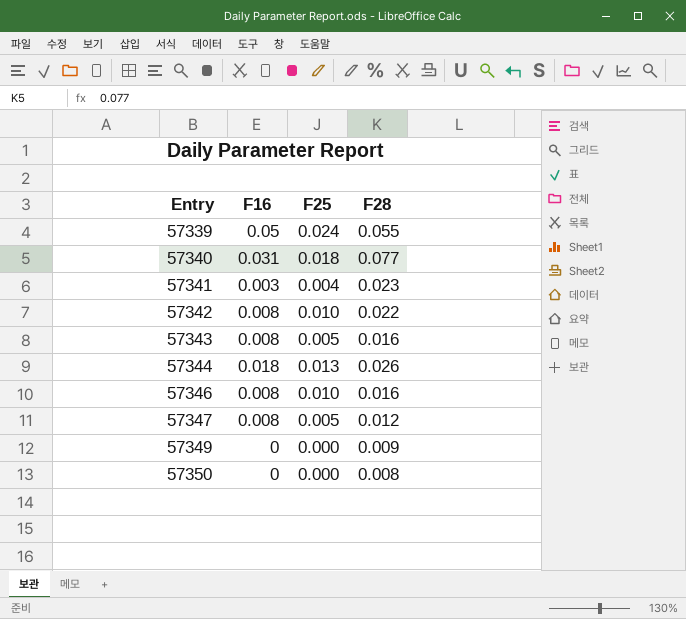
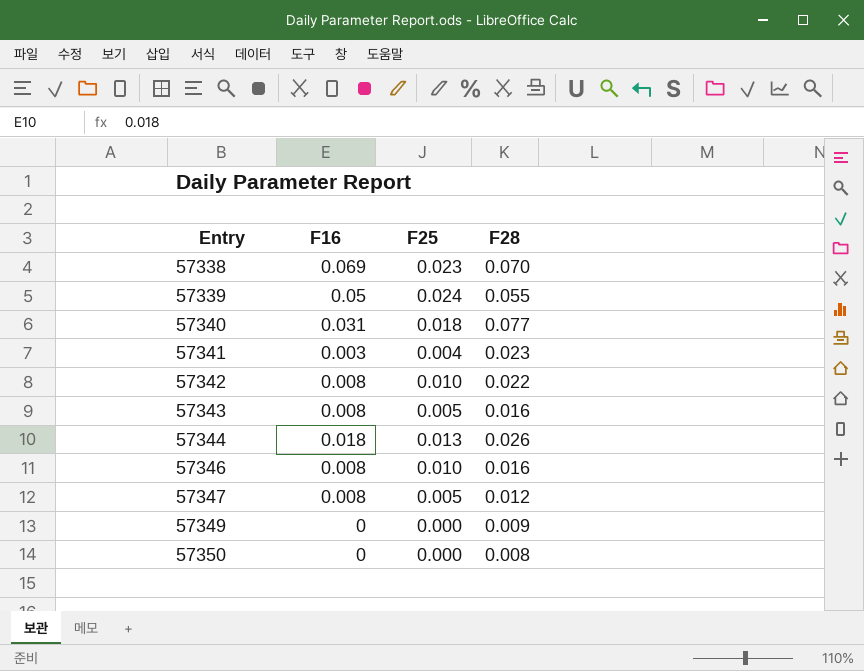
row 57338: none -> 0.069 | 0.023 | 0.070

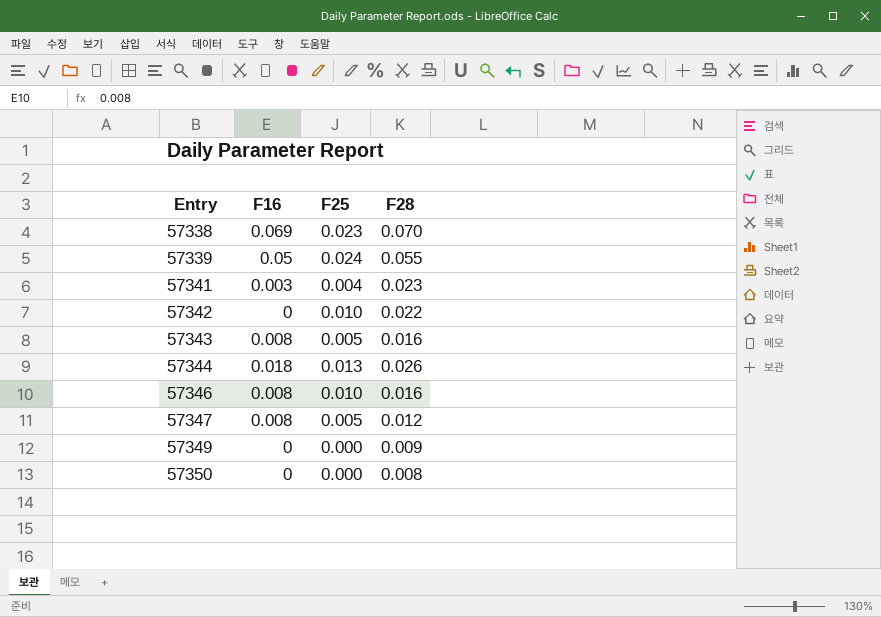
row 57340: 0.031 | 0.018 | 0.077 -> none
57342 | F16: 0.008 -> 0

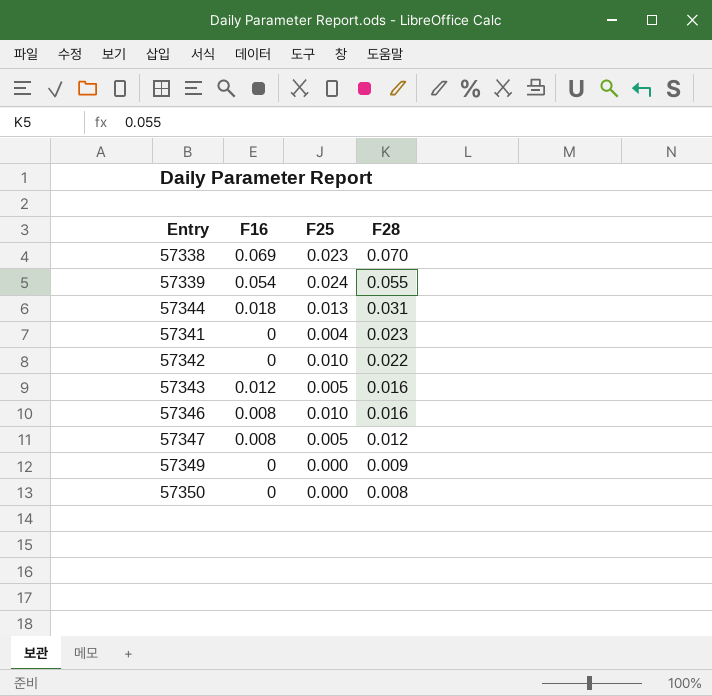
row order: Entry ascending -> F28 descending
57339 | F16: 0.05 -> 0.054
57344 | F28: 0.026 -> 0.031
57341 | F16: 0.003 -> 0
57343 | F16: 0.008 -> 0.012

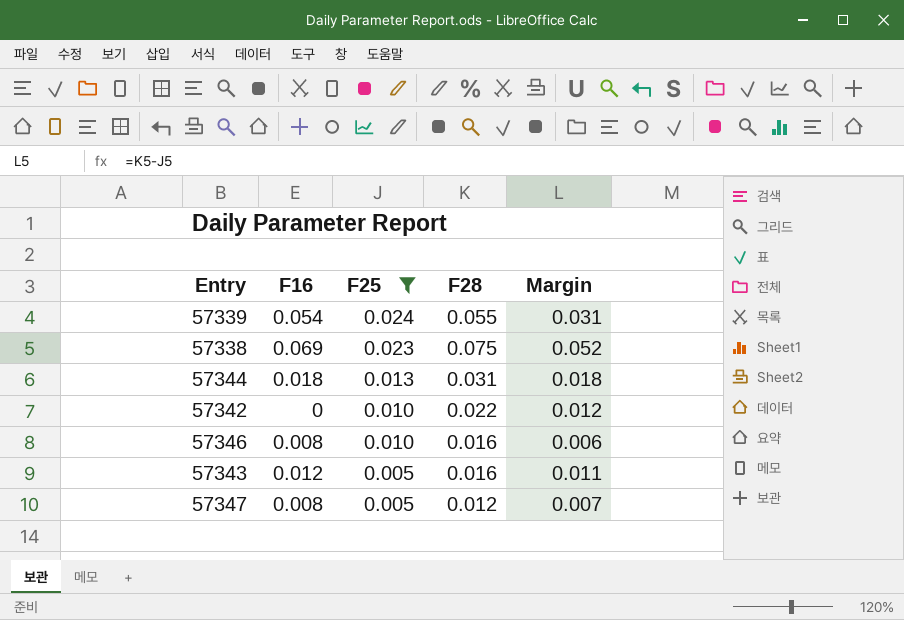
filter: none -> F25 >= 0.005
row order: F28 descending -> F25 descending
column Margin | formula: none -> [F28] - [F25]
57338 | F28: 0.070 -> 0.075

